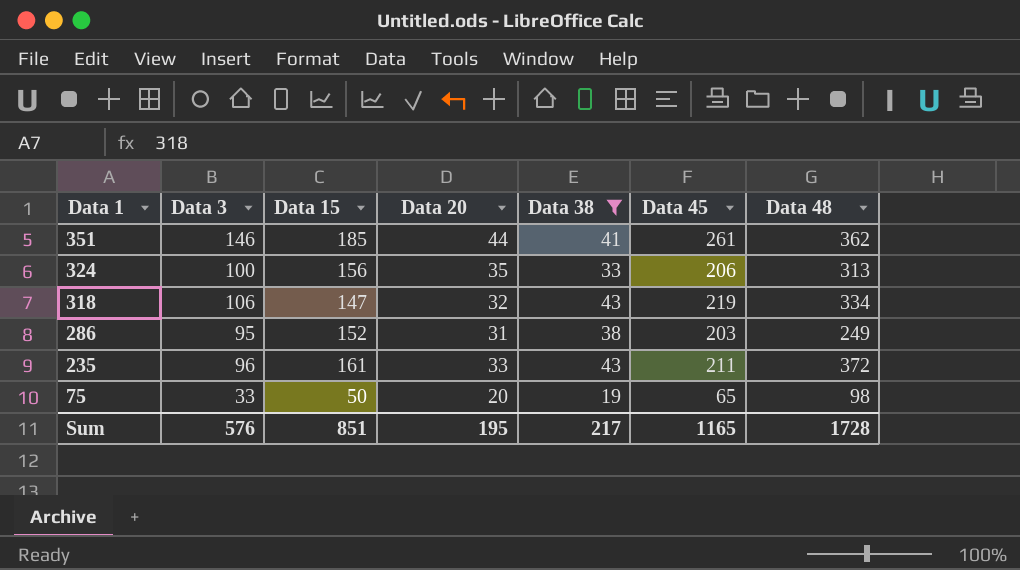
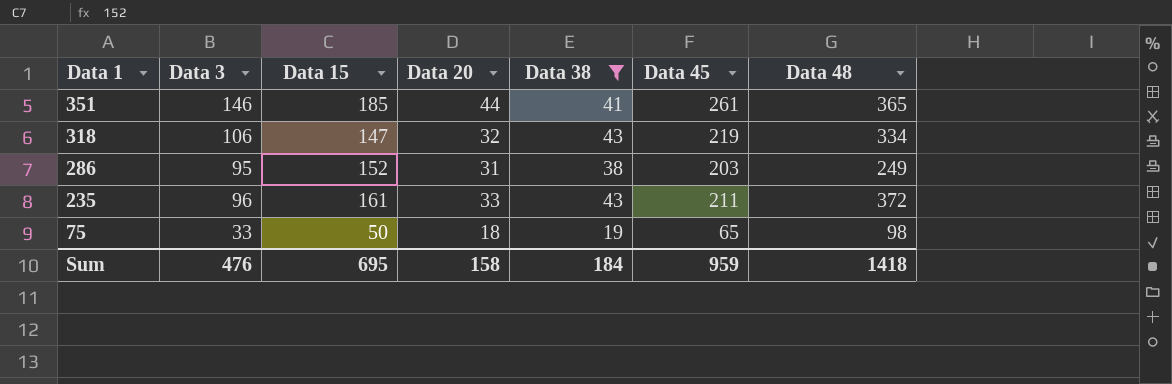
row 324: 100 | 156 | 35 | 33 | 206 | 313 -> none
351 | Data 48: 362 -> 365
75 | Data 20: 20 -> 18
Sum | Data 3: 576 -> 476
Sum | Data 15: 851 -> 695
Sum | Data 20: 195 -> 158
Sum | Data 38: 217 -> 184
Sum | Data 45: 1165 -> 959
Sum | Data 48: 1728 -> 1418

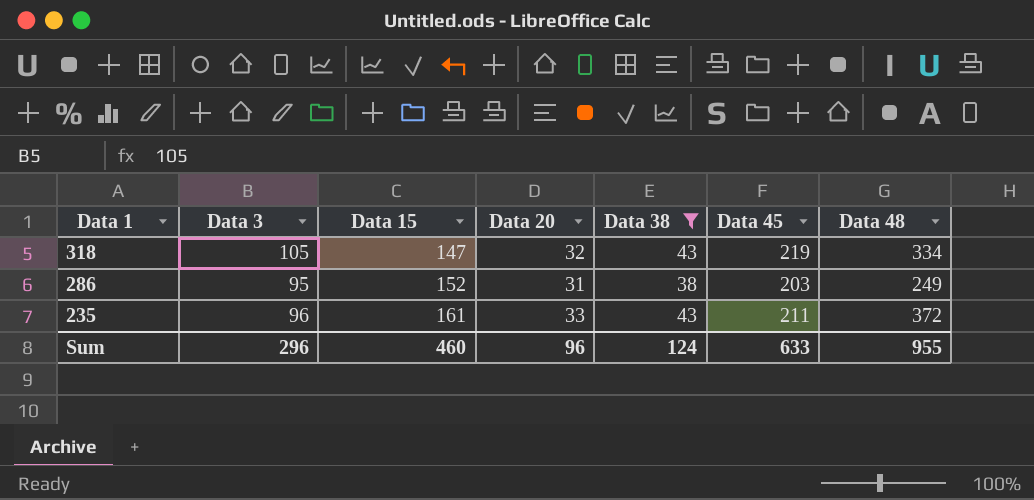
row 351: 146 | 185 | 44 | 41 | 261 | 365 -> none
row 75: 33 | 50 | 18 | 19 | 65 | 98 -> none
318 | Data 3: 106 -> 105
Sum | Data 3: 476 -> 296
Sum | Data 15: 695 -> 460
Sum | Data 20: 158 -> 96
Sum | Data 38: 184 -> 124
Sum | Data 45: 959 -> 633
Sum | Data 48: 1418 -> 955

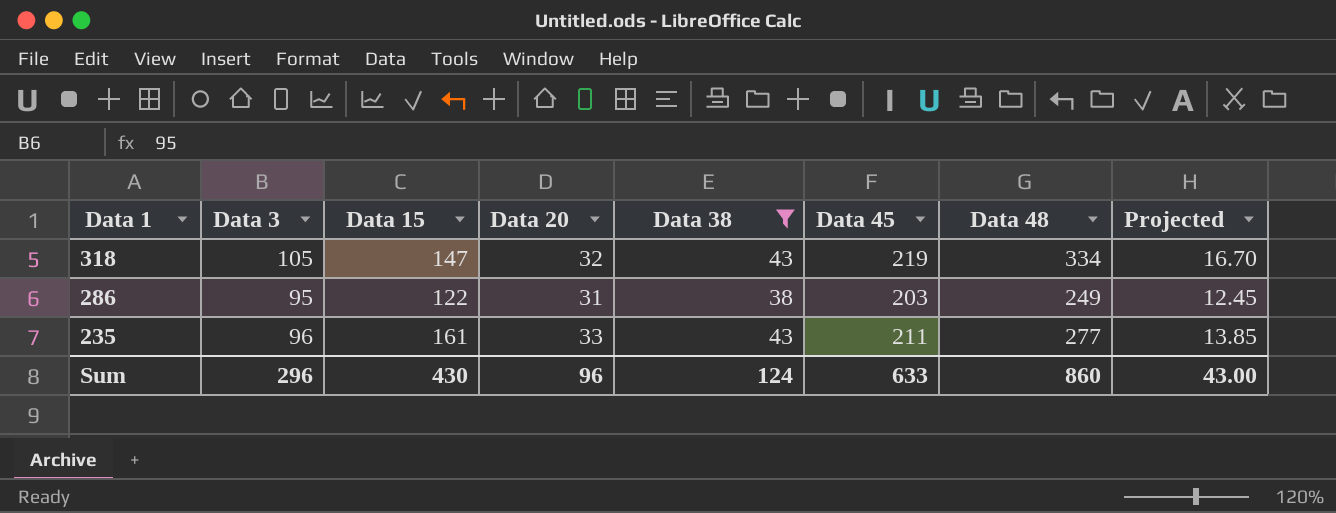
column Projected | formula: none -> [Data 48] * 0.05
286 | Data 15: 152 -> 122
235 | Data 48: 372 -> 277
Sum | Data 15: 460 -> 430
Sum | Data 48: 955 -> 860

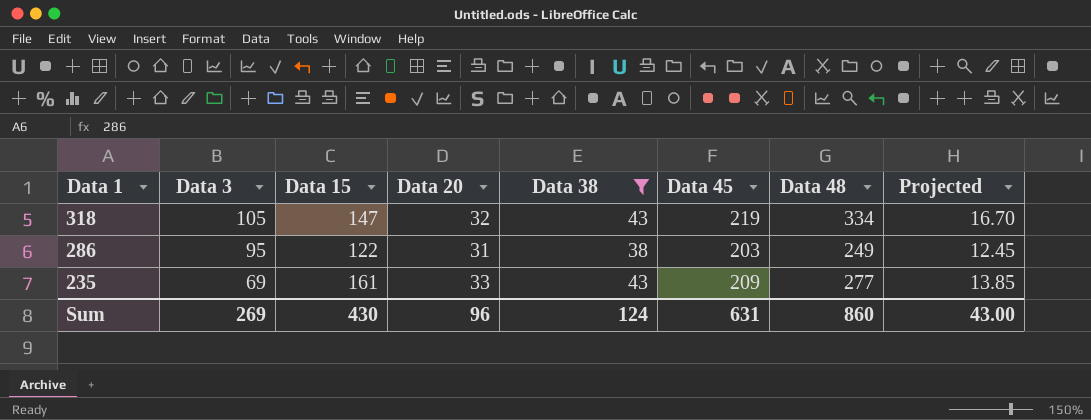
235 | Data 3: 96 -> 69
235 | Data 45: 211 -> 209
Sum | Data 3: 296 -> 269
Sum | Data 45: 633 -> 631

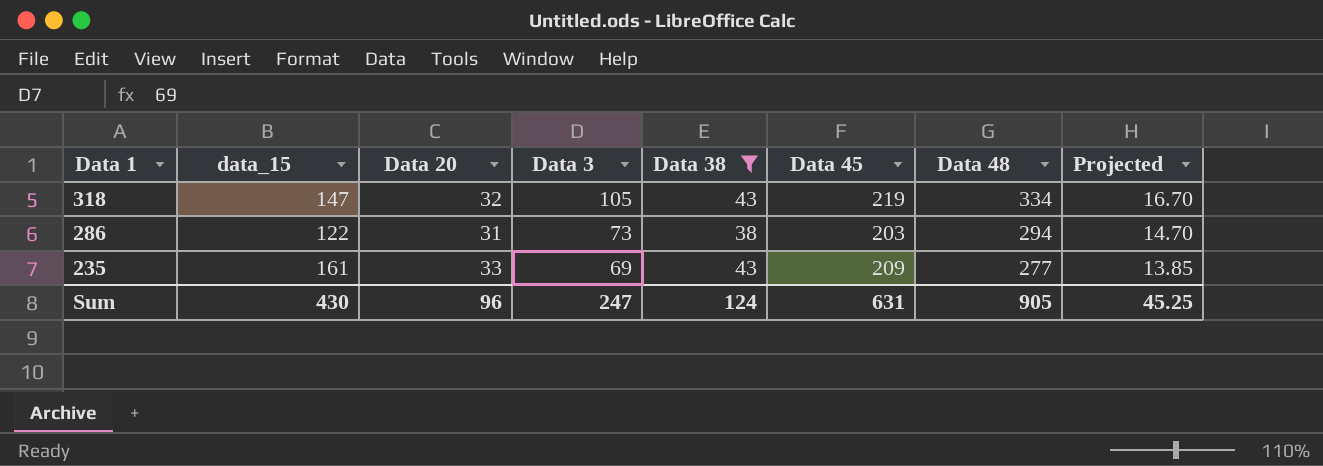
column name: Data 15 -> data_15
column Data 3 | position: 2 -> 4
286 | Data 3: 95 -> 73
286 | Data 48: 249 -> 294
286 | Projected: 12.45 -> 14.70
Sum | Data 3: 269 -> 247
Sum | Data 48: 860 -> 905
Sum | Projected: 43.00 -> 45.25

